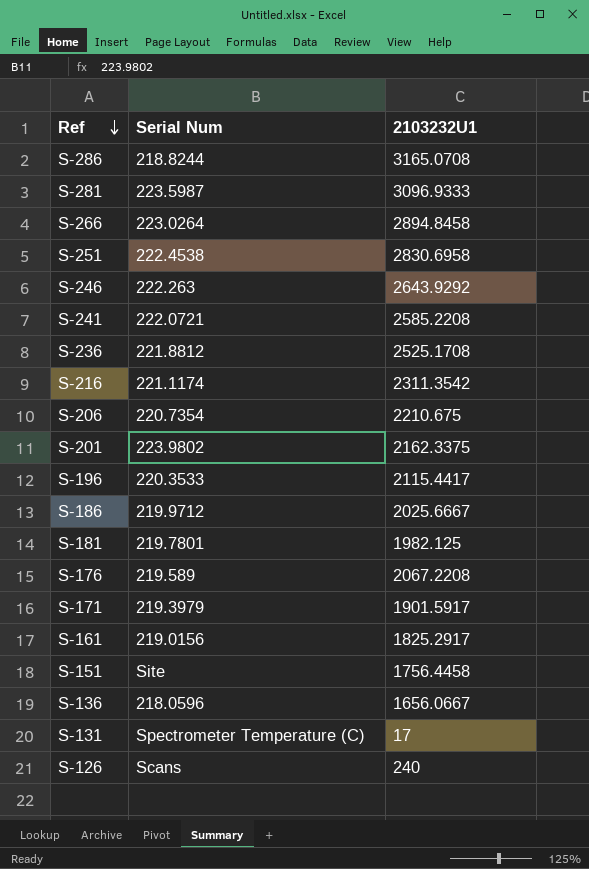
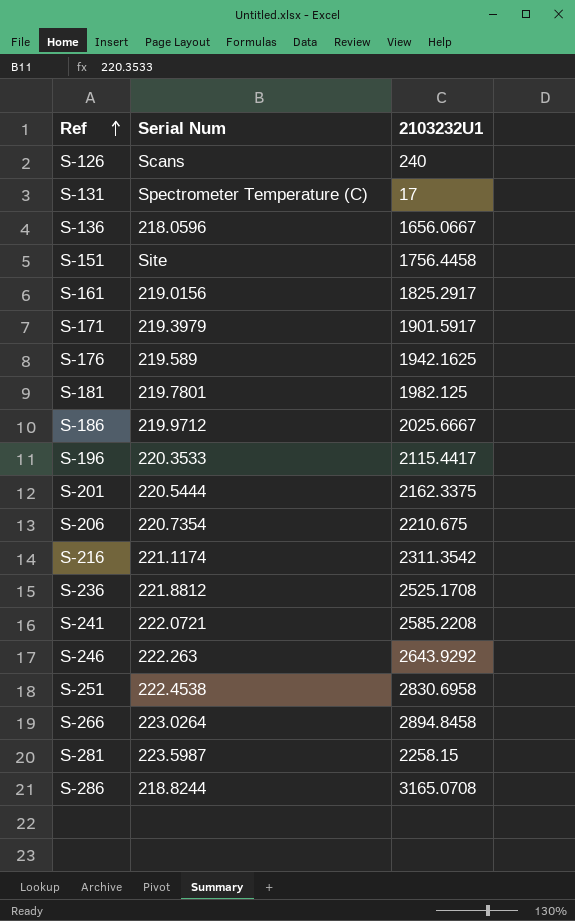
row order: Ref descending -> Ref ascending
S-176 | 2103232U1: 2067.2208 -> 1942.1625
S-201 | Serial Num: 223.9802 -> 220.5444
S-281 | 2103232U1: 3096.9333 -> 2258.15

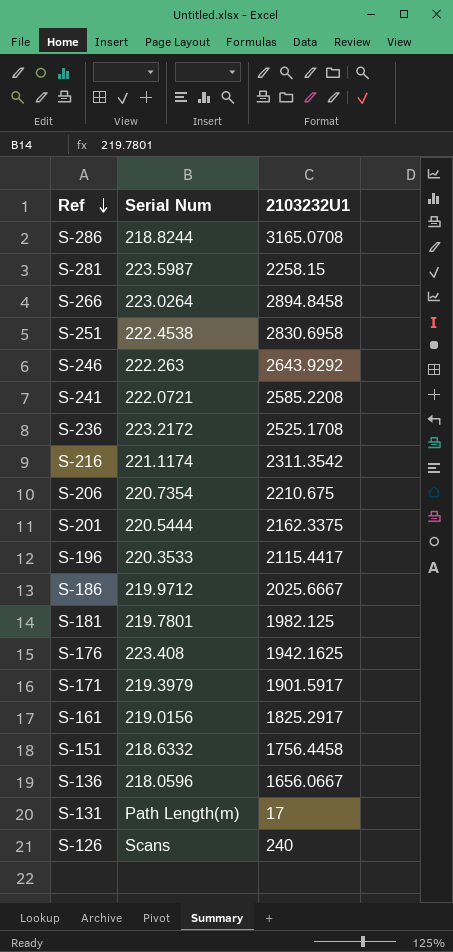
row order: Ref ascending -> Ref descending
S-236 | Serial Num: 221.8812 -> 223.2172
S-176 | Serial Num: 219.589 -> 223.408
S-151 | Serial Num: Site -> 218.6332
S-131 | Serial Num: Spectrometer Temperature (C) -> Path Length(m)

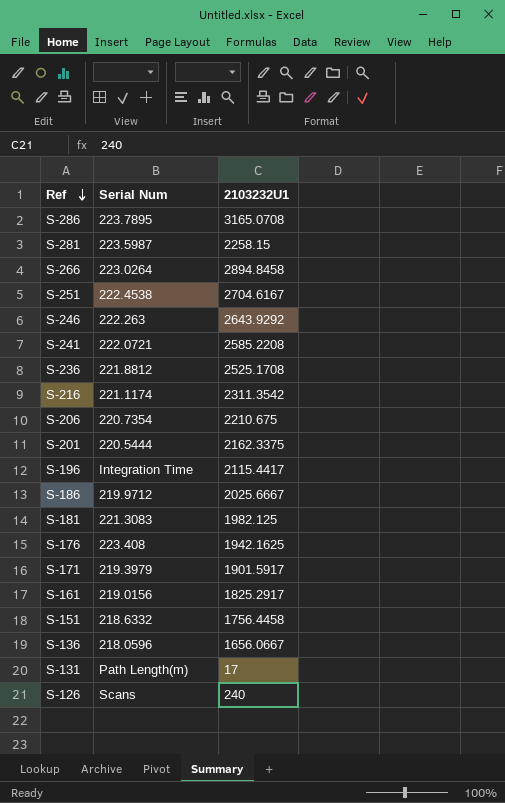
S-286 | Serial Num: 218.8244 -> 223.7895
S-251 | 2103232U1: 2830.6958 -> 2704.6167
S-236 | Serial Num: 223.2172 -> 221.8812
S-196 | Serial Num: 220.3533 -> Integration Time
S-181 | Serial Num: 219.7801 -> 221.3083

